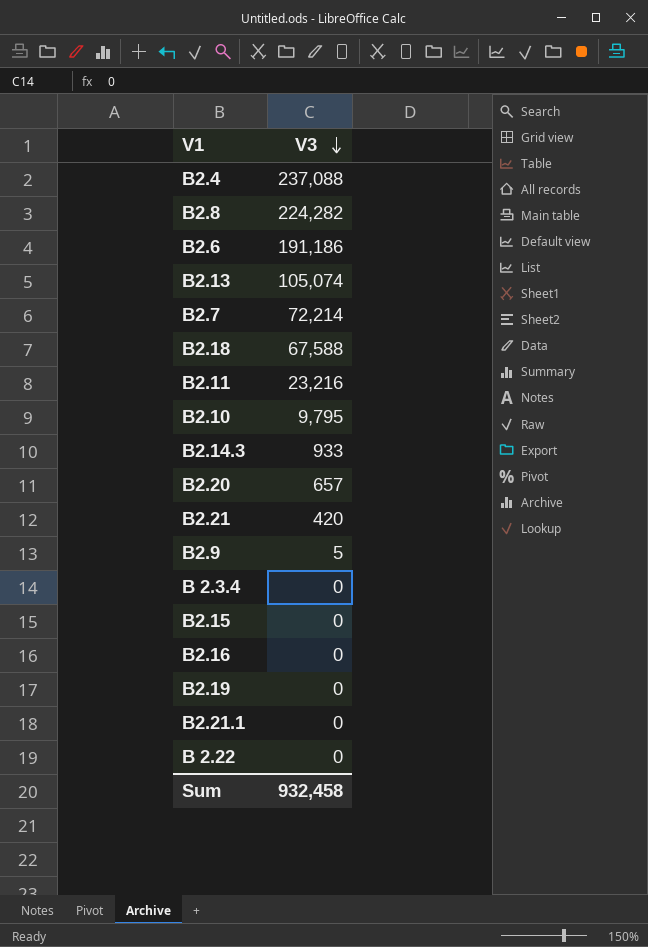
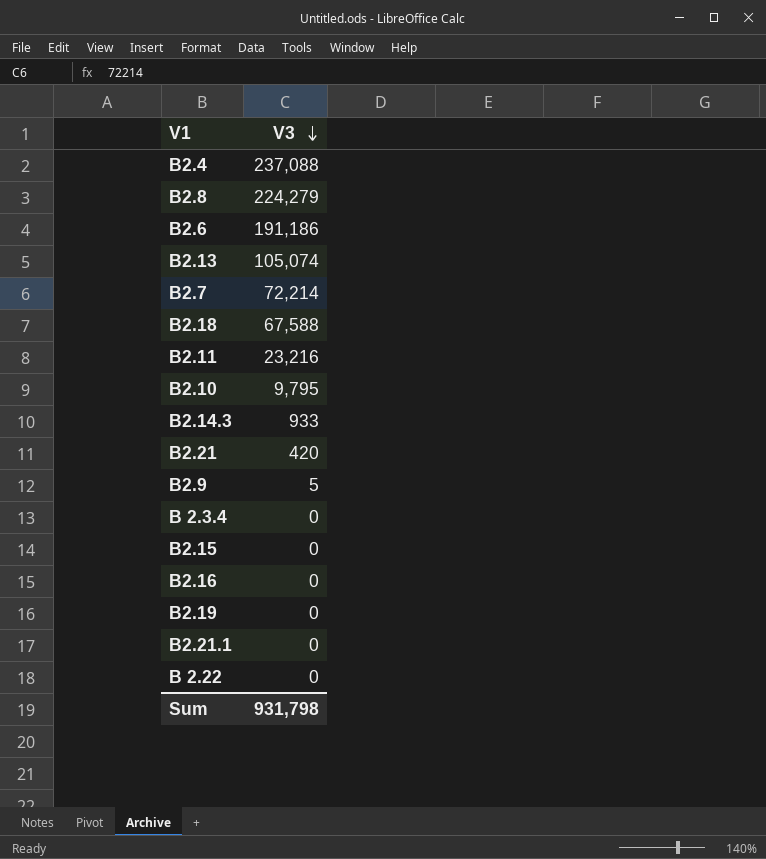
row B2.20: 657 -> none
B2.8 | V3: 224,282 -> 224,279
Sum | V3: 932,458 -> 931,798

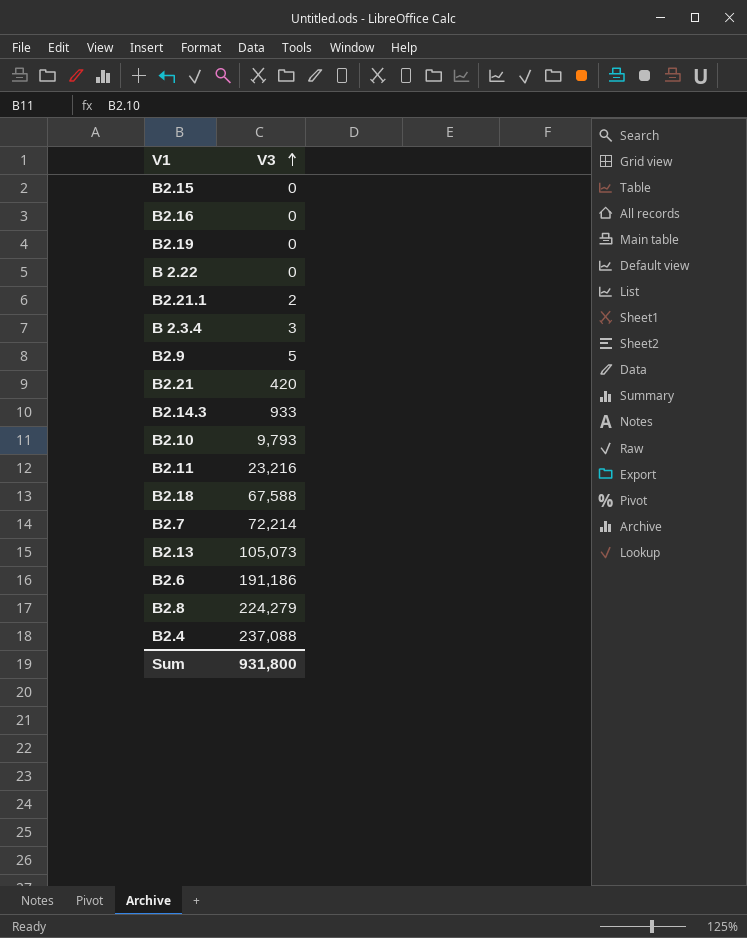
row order: V3 descending -> V3 ascending
B2.21.1 | V3: 0 -> 2
B 2.3.4 | V3: 0 -> 3
B2.10 | V3: 9,795 -> 9,793
B2.13 | V3: 105,074 -> 105,073
Sum | V3: 931,798 -> 931,800

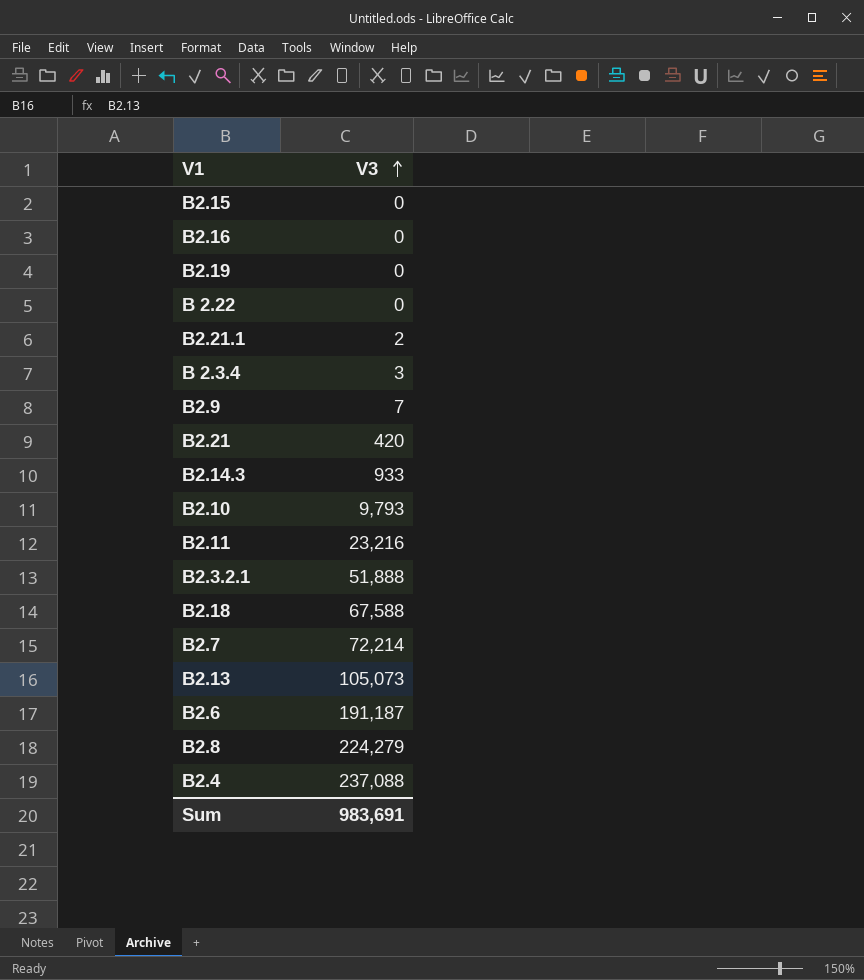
B2.9 | V3: 5 -> 7
row B2.3.2.1: none -> 51,888
B2.6 | V3: 191,186 -> 191,187
Sum | V3: 931,800 -> 983,691

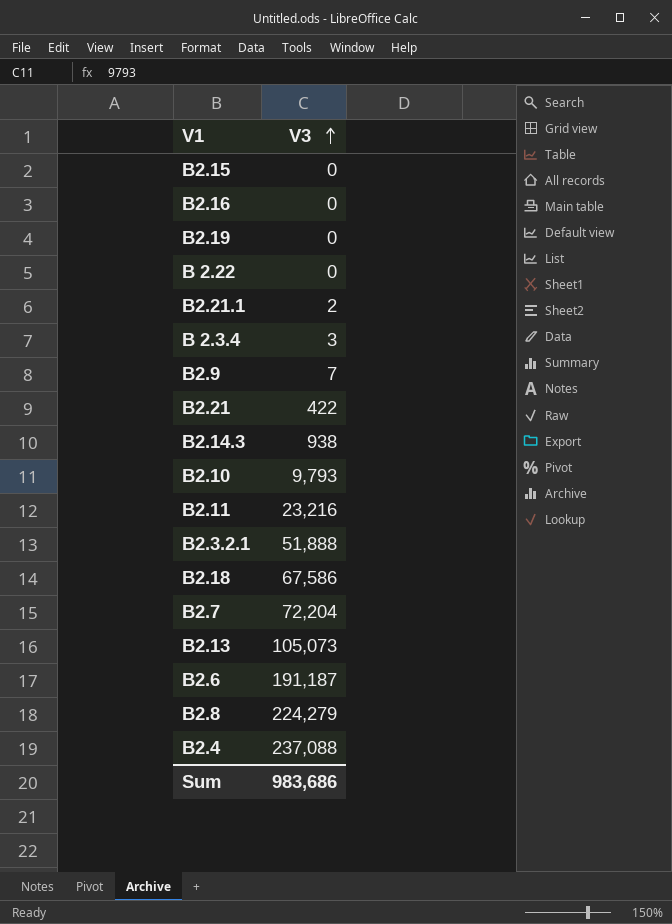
B2.21 | V3: 420 -> 422
B2.14.3 | V3: 933 -> 938
B2.18 | V3: 67,588 -> 67,586
B2.7 | V3: 72,214 -> 72,204
Sum | V3: 983,691 -> 983,686

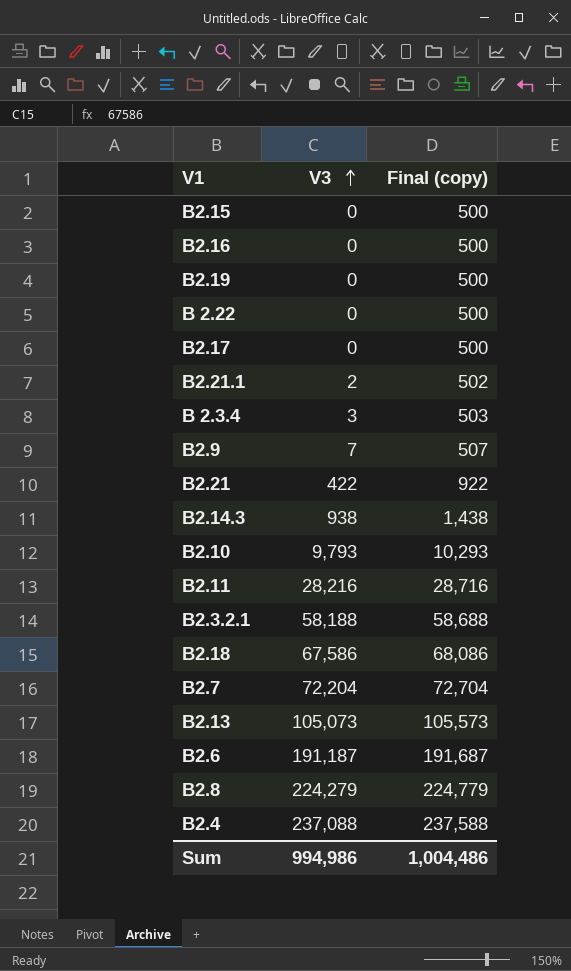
column Final (copy) | formula: none -> [V3] + 500
row B2.17: none -> 0 | 500
B2.11 | V3: 23,216 -> 28,216
B2.3.2.1 | V3: 51,888 -> 58,188
Sum | V3: 983,686 -> 994,986

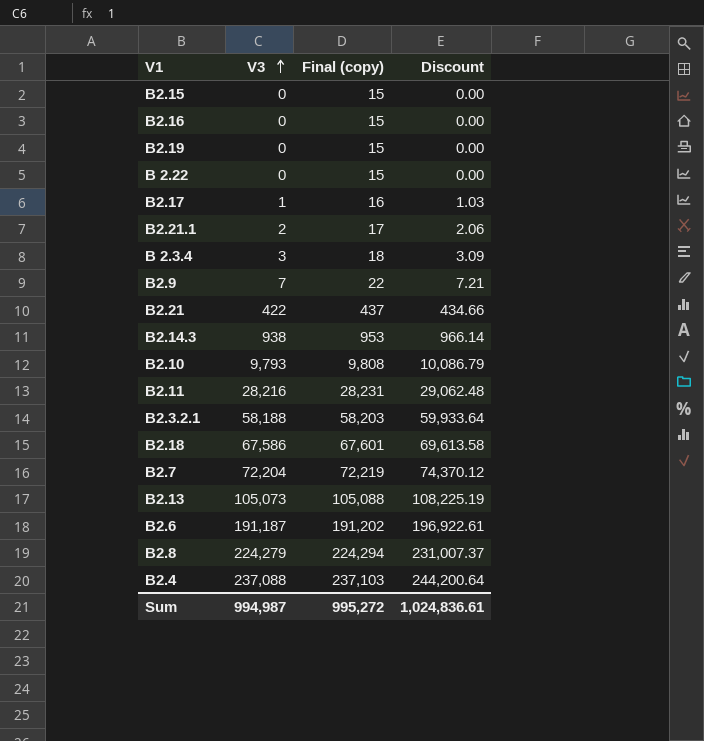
column Final (copy) | formula: [V3] + 500 -> [V3] + 15
column Discount | formula: none -> [V3] * 1.03
B2.17 | V3: 0 -> 1
Sum | V3: 994,986 -> 994,987
Sum | Final (copy): 1,004,486 -> 995,272

